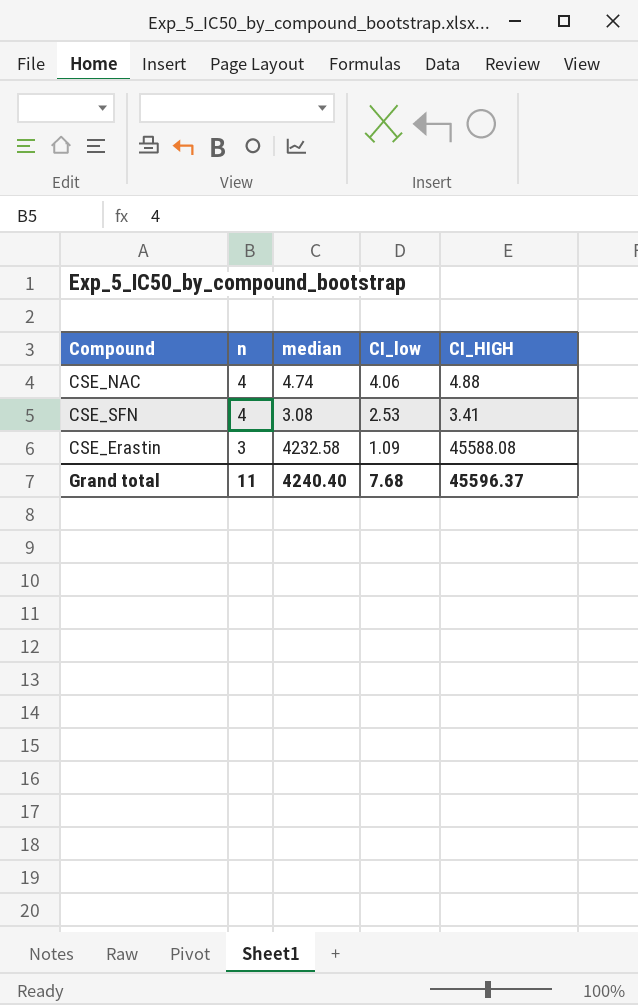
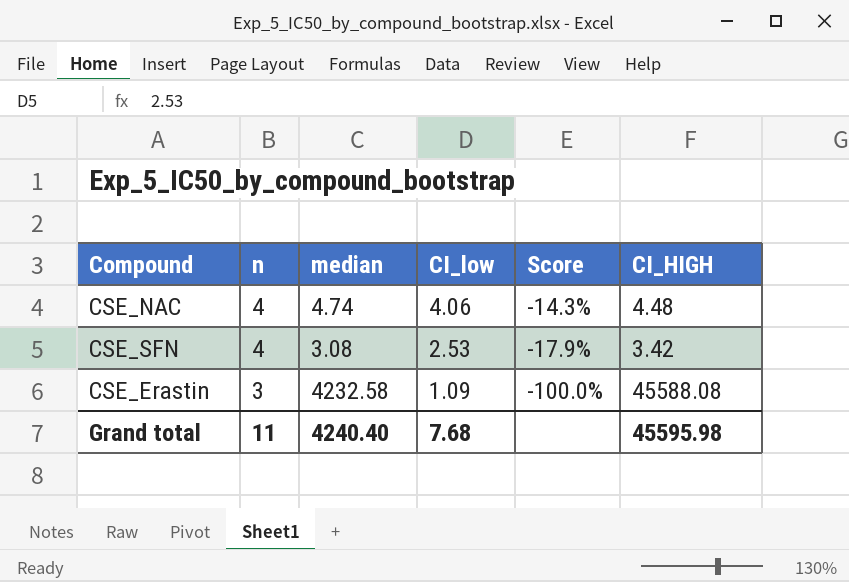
column Score | formula: none -> ([CI_low] - [median]) / [median]
CSE_NAC | CI_HIGH: 4.88 -> 4.48
CSE_SFN | CI_HIGH: 3.41 -> 3.42
Grand total | CI_HIGH: 45596.37 -> 45595.98

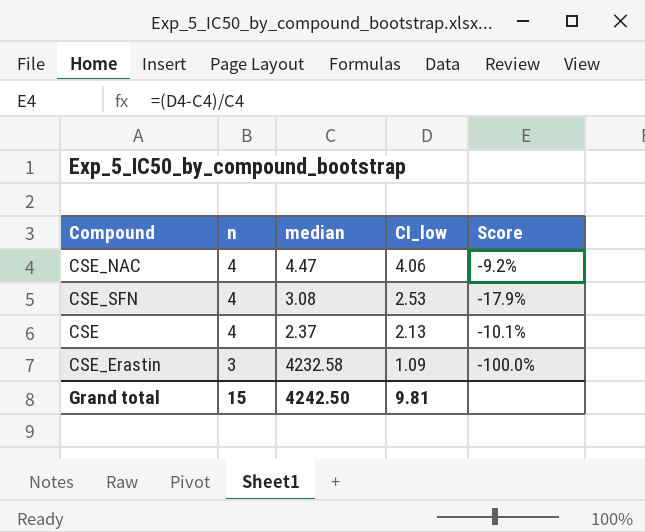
column CI_HIGH | position: 6 -> none
CSE_NAC | median: 4.74 -> 4.47
CSE_NAC | Score: -14.3% -> -9.2%
row CSE: none -> 4 | 2.37 | 2.13 | -10.1%
Grand total | n: 11 -> 15
Grand total | median: 4240.40 -> 4242.50
Grand total | CI_low: 7.68 -> 9.81

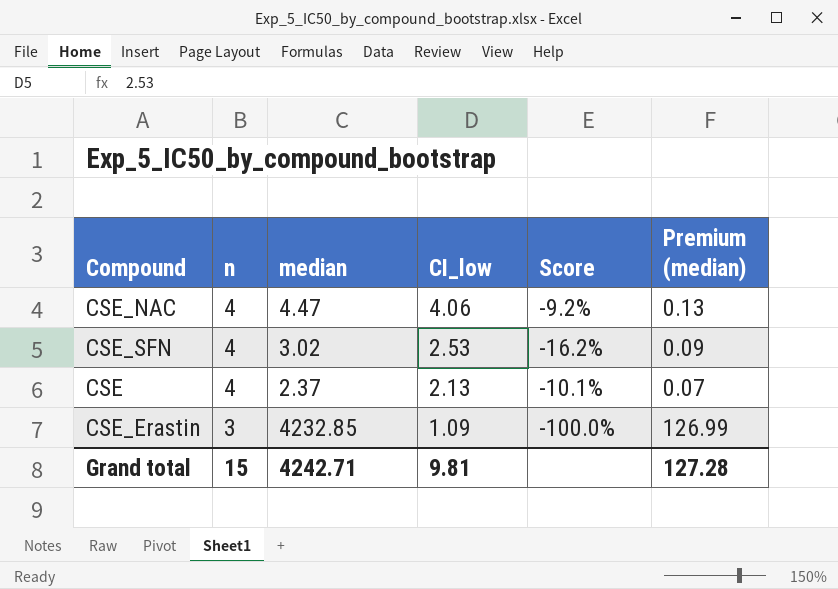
column Premium (median) | formula: none -> [median] * 0.03
CSE_SFN | median: 3.08 -> 3.02
CSE_SFN | Score: -17.9% -> -16.2%
CSE_Erastin | median: 4232.58 -> 4232.85
Grand total | median: 4242.50 -> 4242.71

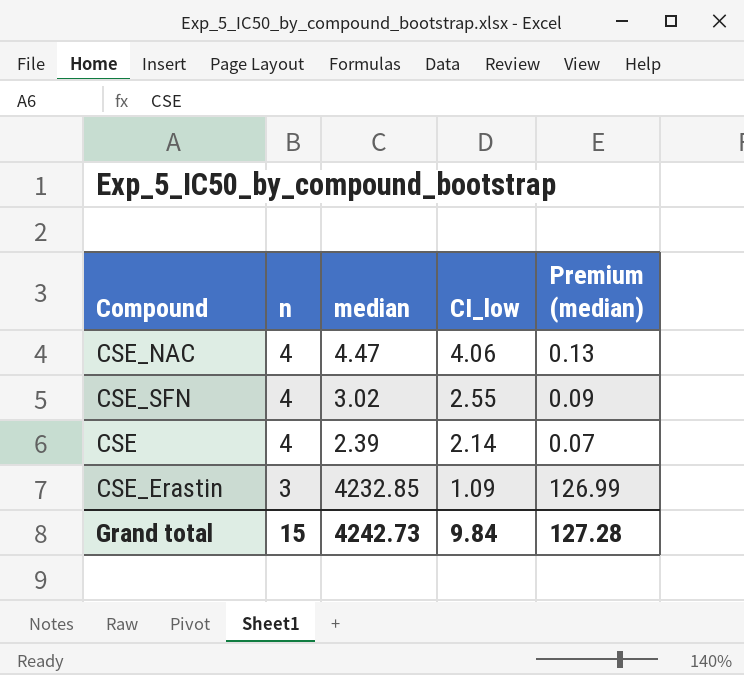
column Score | formula: ([CI_low] - [median]) / [median] -> none
CSE_SFN | CI_low: 2.53 -> 2.55
CSE | median: 2.37 -> 2.39
CSE | CI_low: 2.13 -> 2.14
Grand total | median: 4242.71 -> 4242.73
Grand total | CI_low: 9.81 -> 9.84

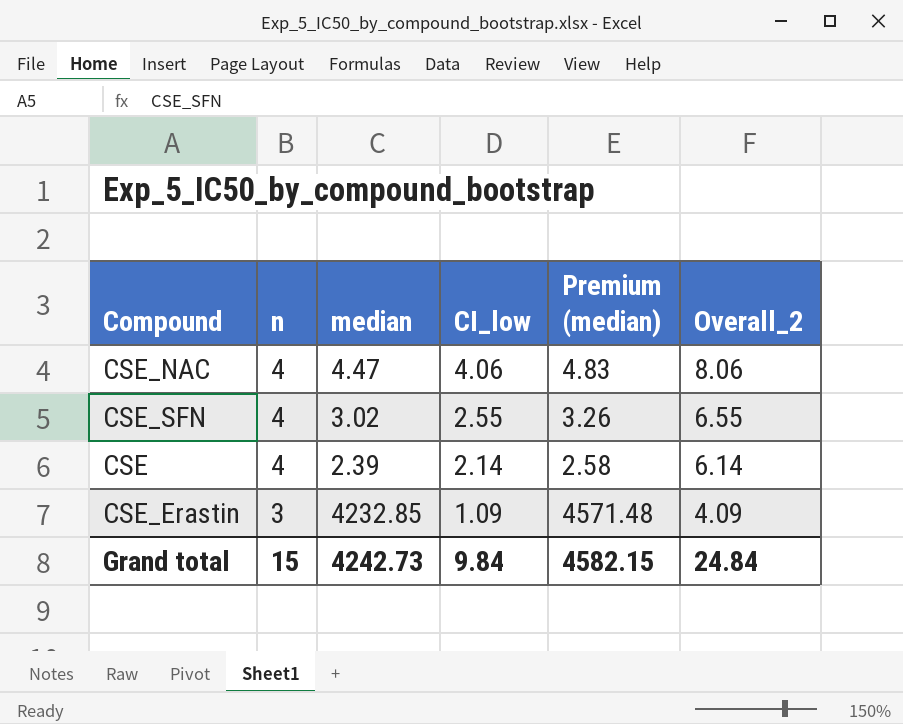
column Premium (median) | formula: [median] * 0.03 -> [median] * 1.08
column Overall_2 | formula: none -> [n] + [CI_low]
Grand total | Premium (median): 127.28 -> 4582.15

